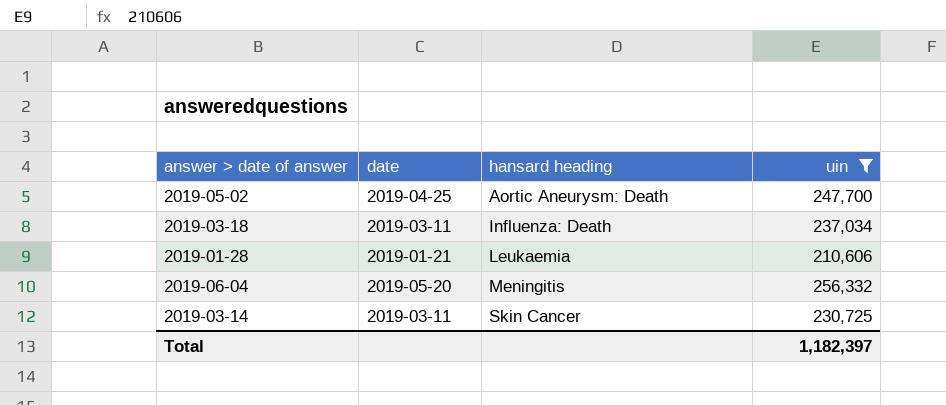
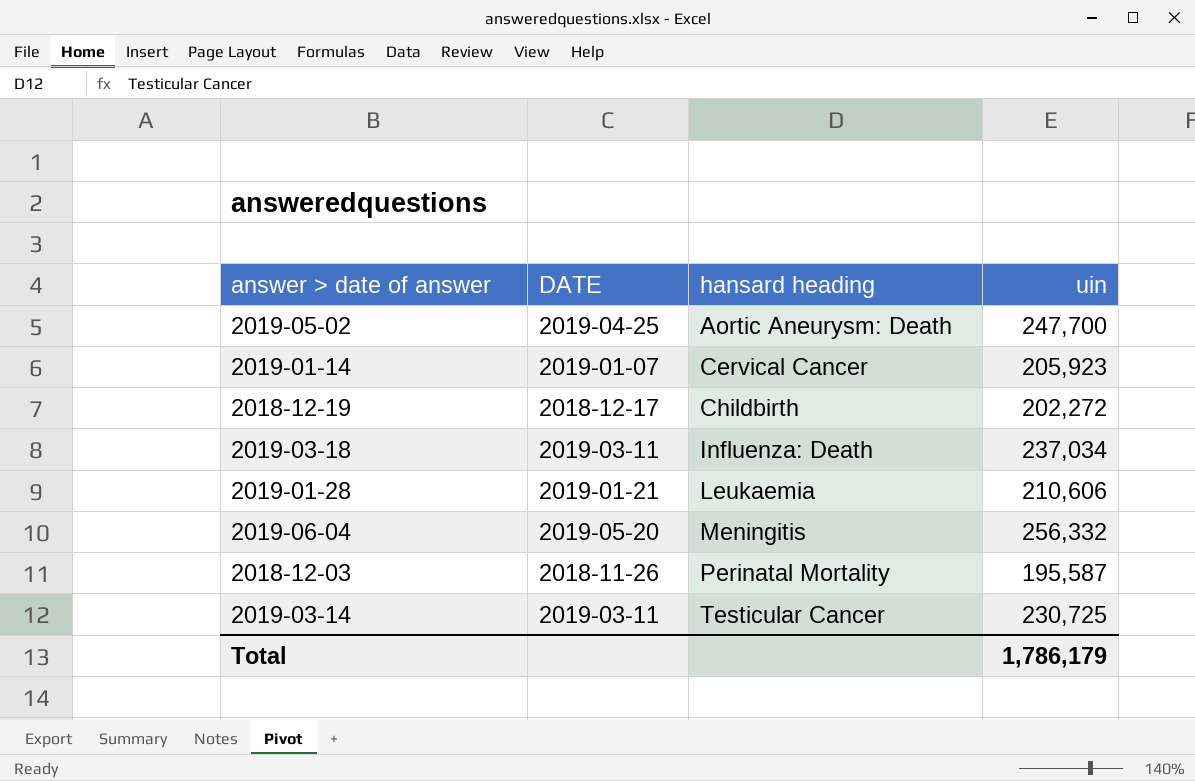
filter: uin >= 210,606 -> none
column name: date -> DATE
2019-03-14 | hansard heading: Skin Cancer -> Testicular Cancer
Total | uin: 1,182,397 -> 1,786,179

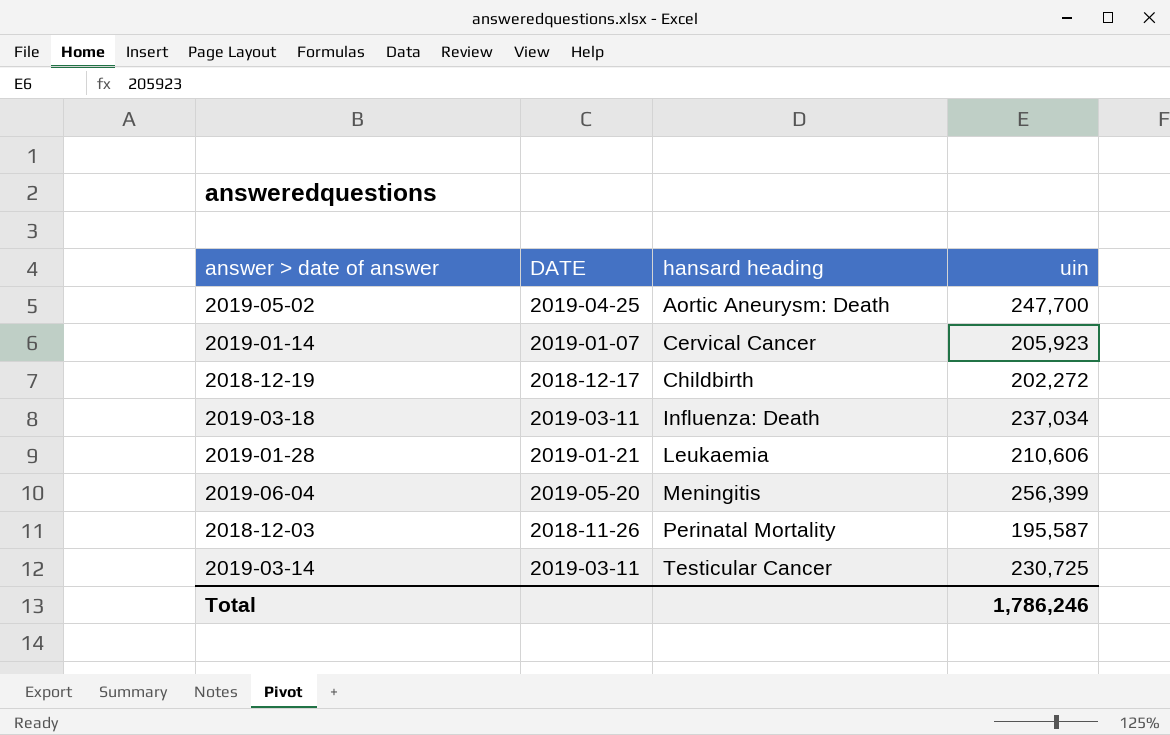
2019-06-04 | uin: 256,332 -> 256,399
Total | uin: 1,786,179 -> 1,786,246

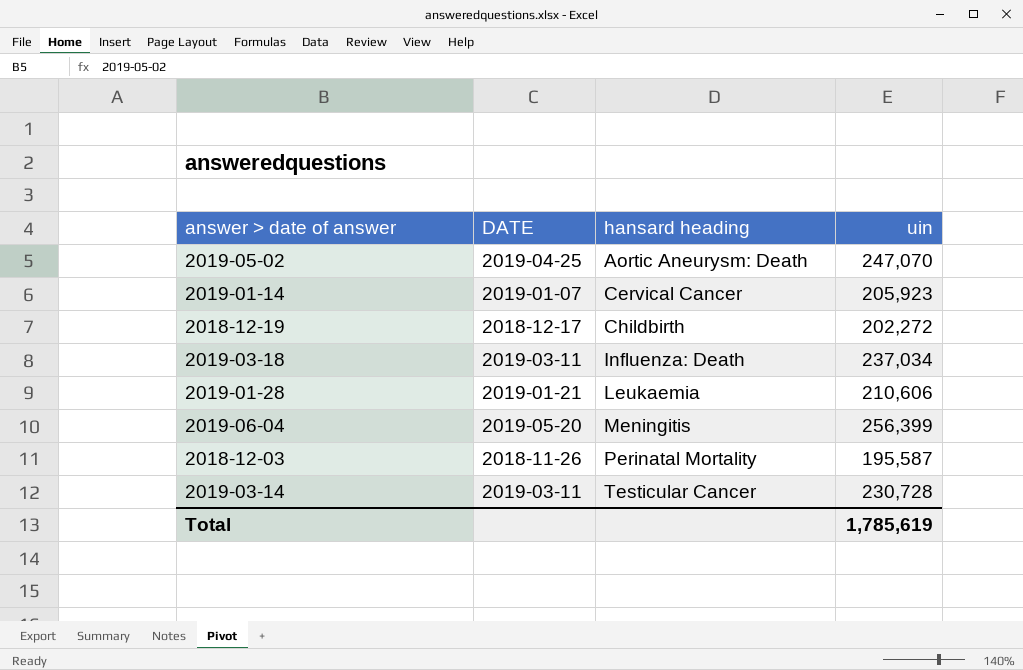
2019-05-02 | uin: 247,700 -> 247,070
2019-03-14 | uin: 230,725 -> 230,728
Total | uin: 1,786,246 -> 1,785,619

